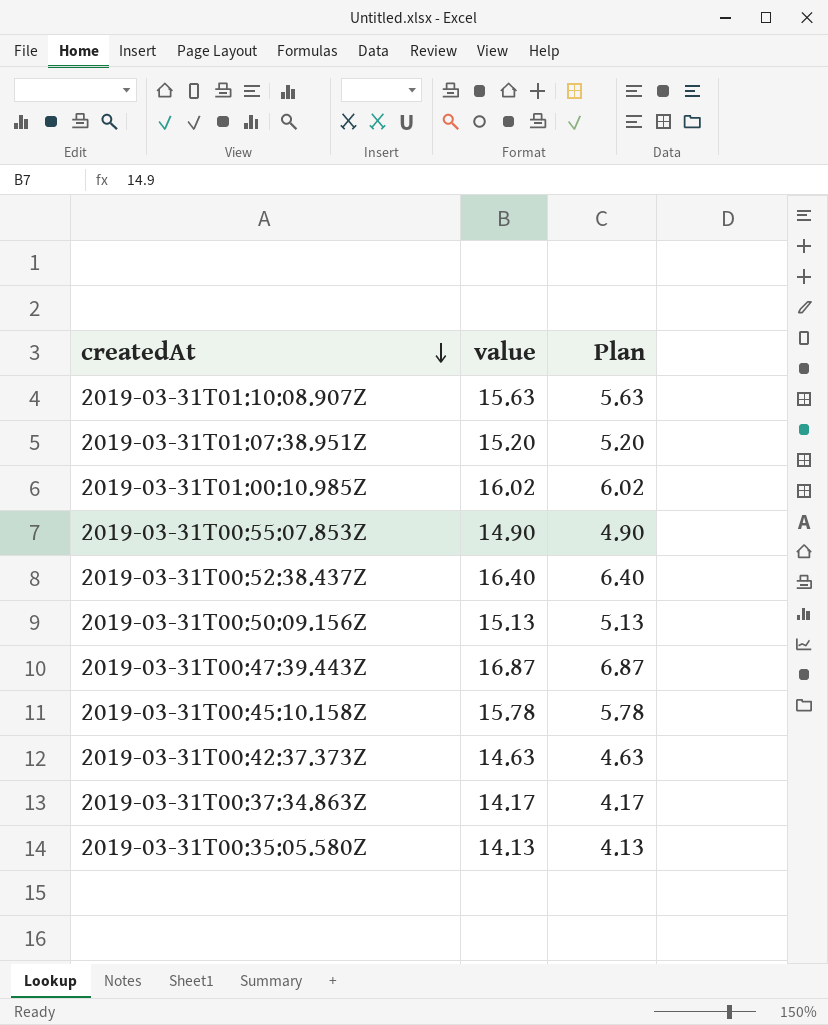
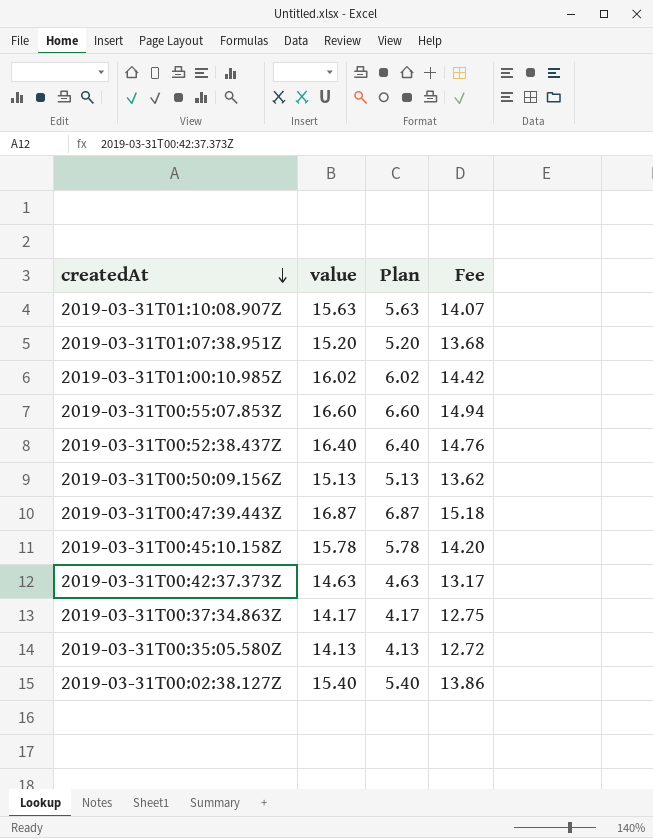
column Fee | formula: none -> [value] * 0.9
2019-03-31T00:55:07.853Z | value: 14.90 -> 16.60
2019-03-31T00:55:07.853Z | Plan: 4.90 -> 6.60
row 2019-03-31T00:02:38.127Z: none -> 15.40 | 5.40 | 13.86

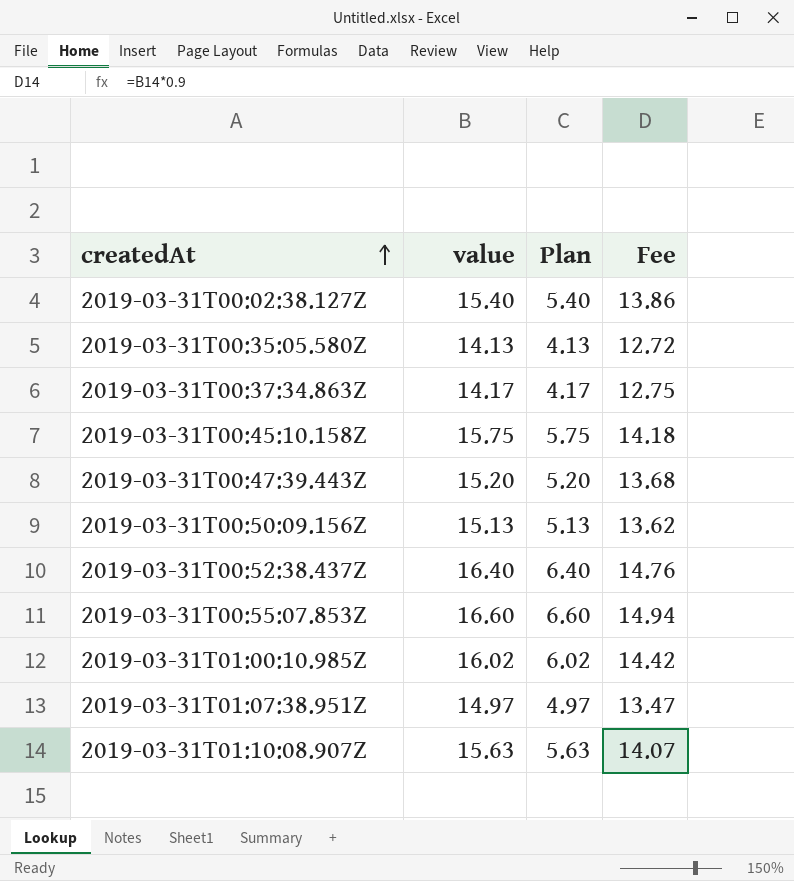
row order: createdAt descending -> createdAt ascending
row 2019-03-31T00:42:37.373Z: 14.63 | 4.63 | 13.17 -> none
2019-03-31T00:45:10.158Z | value: 15.78 -> 15.75
2019-03-31T00:45:10.158Z | Plan: 5.78 -> 5.75
2019-03-31T00:45:10.158Z | Fee: 14.20 -> 14.18
2019-03-31T00:47:39.443Z | value: 16.87 -> 15.20
2019-03-31T00:47:39.443Z | Plan: 6.87 -> 5.20
2019-03-31T00:47:39.443Z | Fee: 15.18 -> 13.68
2019-03-31T01:07:38.951Z | value: 15.20 -> 14.97
2019-03-31T01:07:38.951Z | Plan: 5.20 -> 4.97
2019-03-31T01:07:38.951Z | Fee: 13.68 -> 13.47

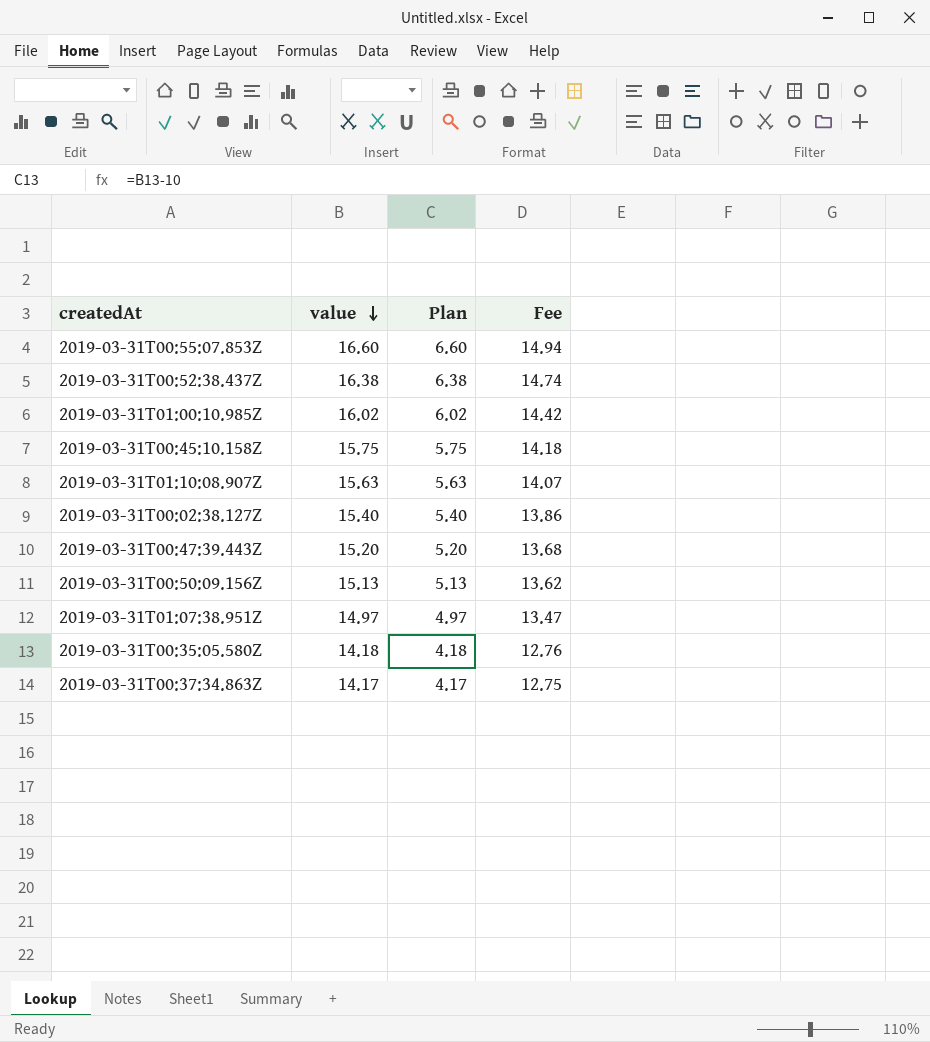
row order: createdAt ascending -> value descending
2019-03-31T00:52:38.437Z | value: 16.40 -> 16.38
2019-03-31T00:52:38.437Z | Plan: 6.40 -> 6.38
2019-03-31T00:52:38.437Z | Fee: 14.76 -> 14.74
2019-03-31T00:35:05.580Z | value: 14.13 -> 14.18
2019-03-31T00:35:05.580Z | Plan: 4.13 -> 4.18
2019-03-31T00:35:05.580Z | Fee: 12.72 -> 12.76

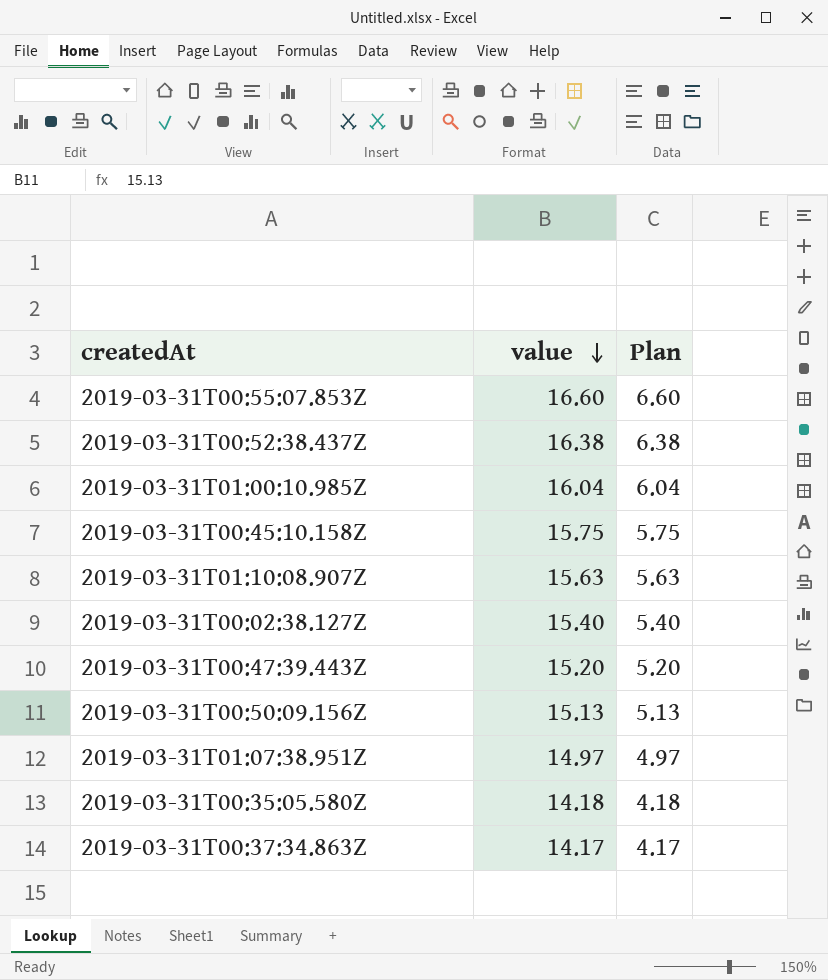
column Fee | formula: [value] * 0.9 -> none
2019-03-31T01:00:10.985Z | value: 16.02 -> 16.04
2019-03-31T01:00:10.985Z | Plan: 6.02 -> 6.04

